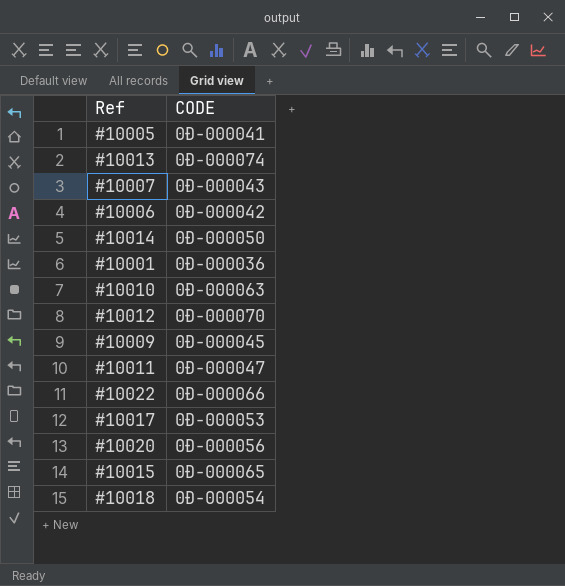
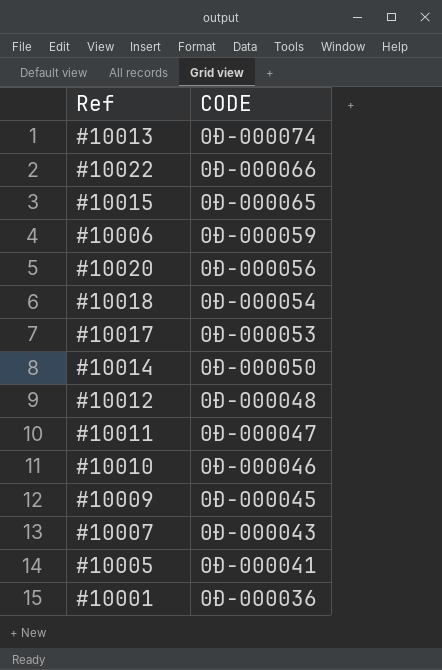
row order: none -> CODE descending
#10006 | CODE: 0Ð-000042 -> 0Ð-000059
#10012 | CODE: 0Ð-000070 -> 0Ð-000048
#10010 | CODE: 0Ð-000063 -> 0Ð-000046

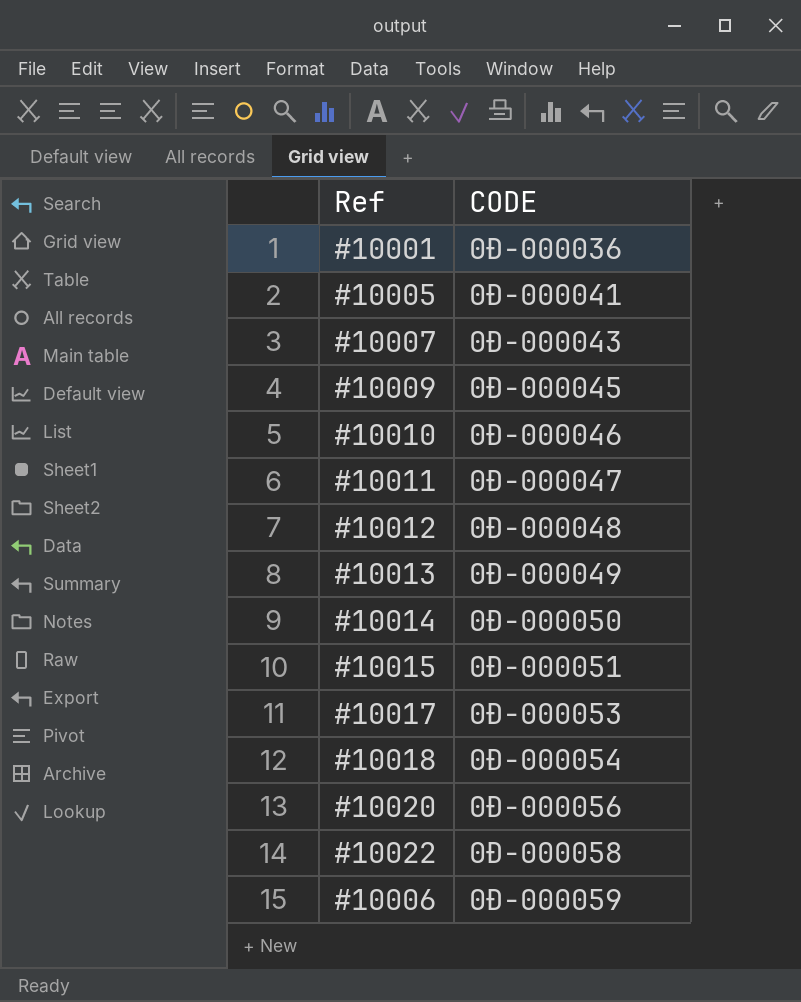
row order: CODE descending -> CODE ascending
#10013 | CODE: 0Ð-000074 -> 0Ð-000049
#10015 | CODE: 0Ð-000065 -> 0Ð-000051
#10022 | CODE: 0Ð-000066 -> 0Ð-000058

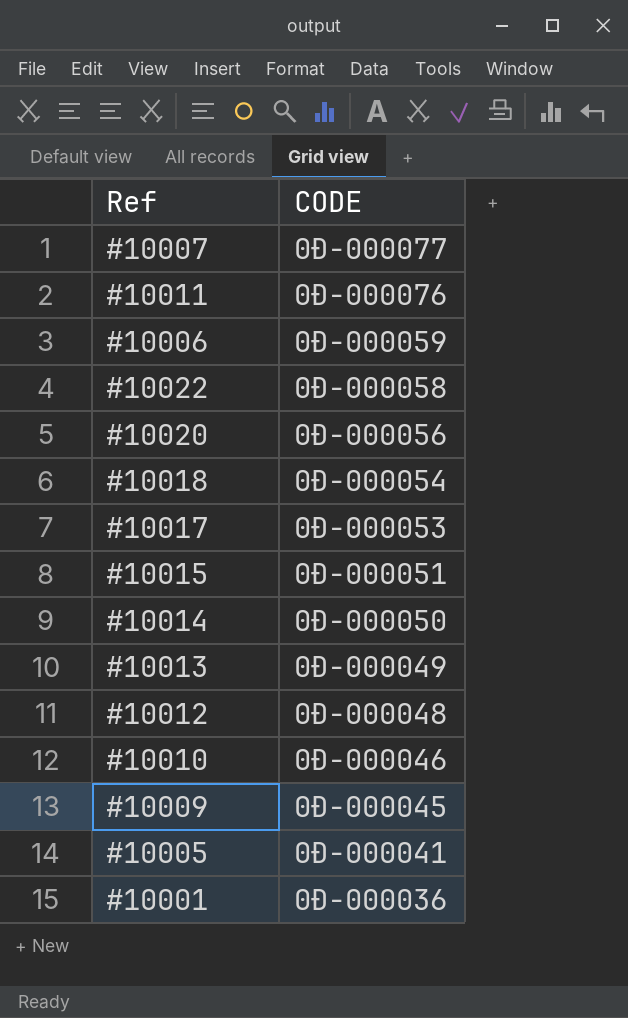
row order: CODE ascending -> CODE descending
#10007 | CODE: 0Ð-000043 -> 0Ð-000077
#10011 | CODE: 0Ð-000047 -> 0Ð-000076

